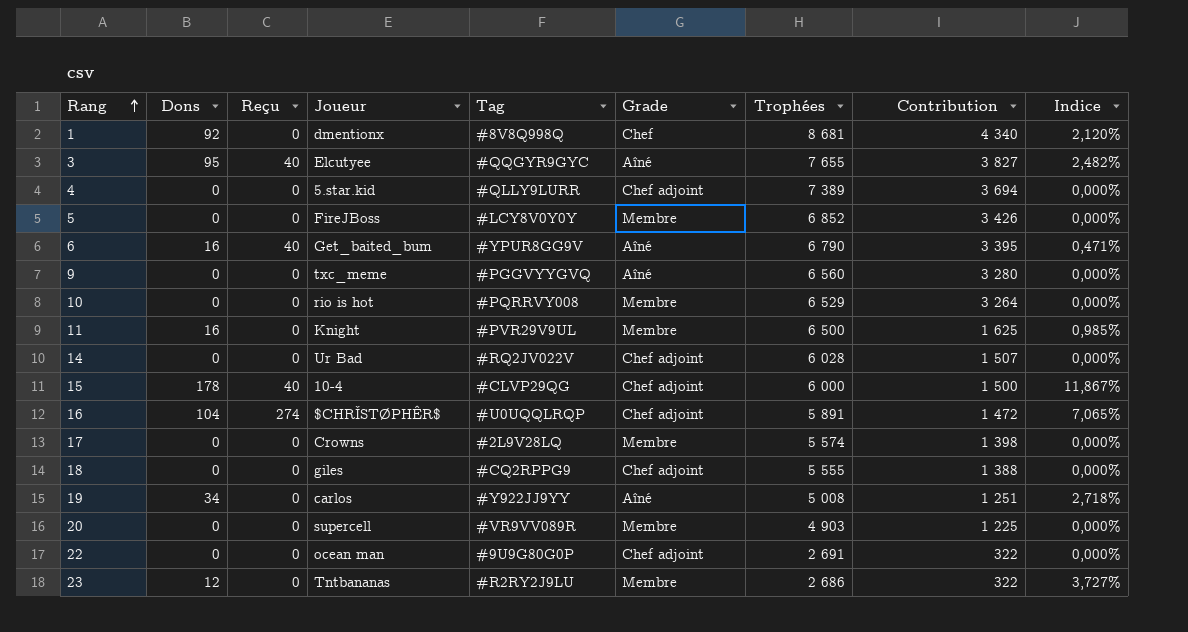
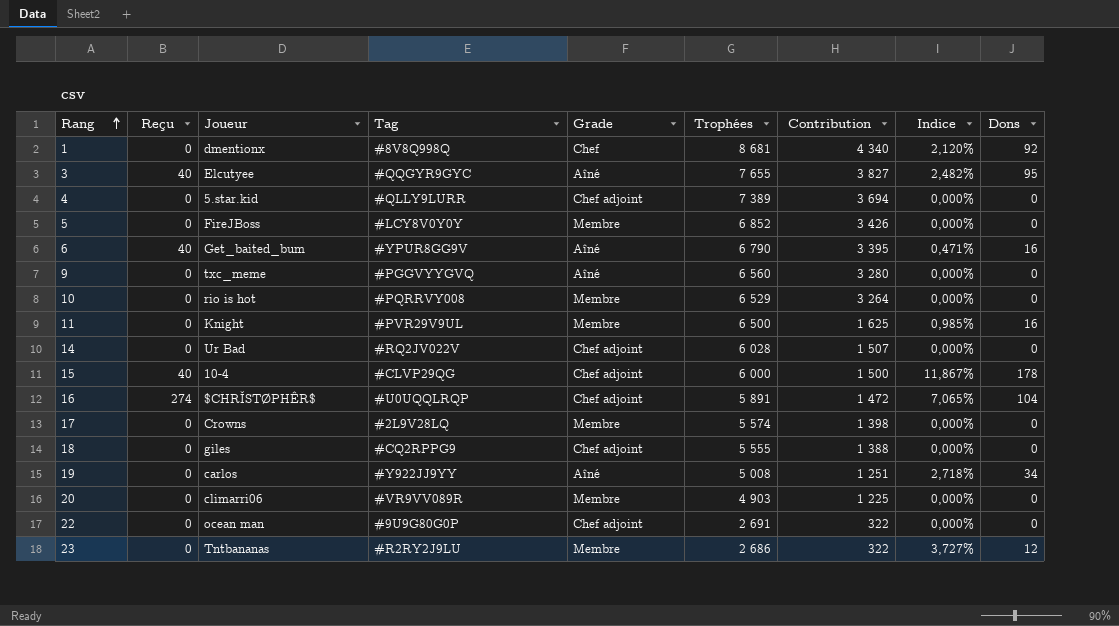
column Dons | position: 2 -> 9
20 | Joueur: supercell -> climarri06

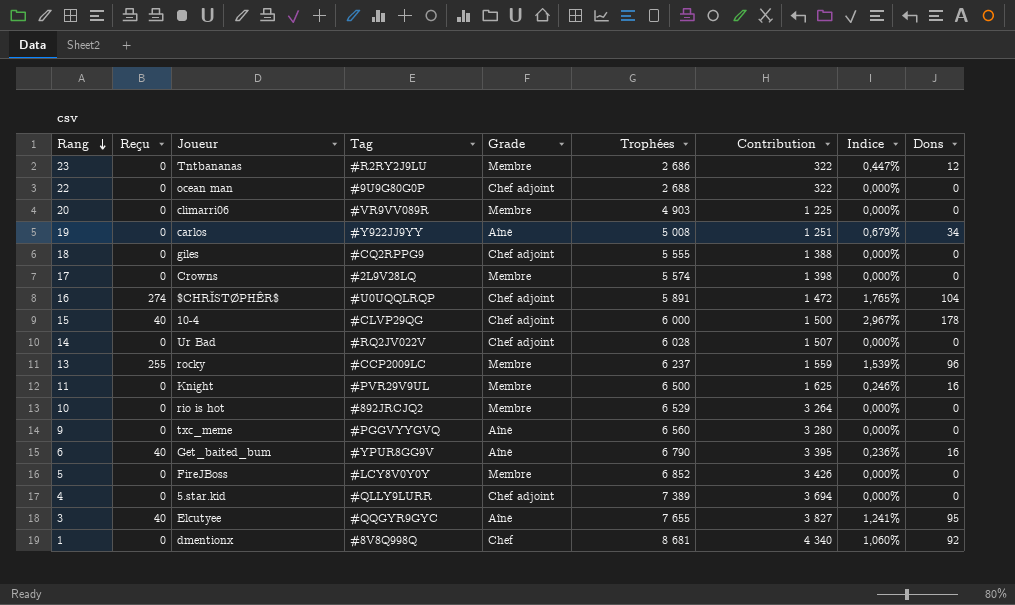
row order: Rang ascending -> Rang descending
column Indice | formula: [Dons] / [Contribution] -> [Dons] / [Trophées]
22 | Trophées: 2 691 -> 2 688
row 13: none -> 255 | rocky | #CCP2009LC | Membre | 6 237 | 1 559 | 1,539% | 96
10 | Tag: #PQRRVY008 -> #892JRCJQ2

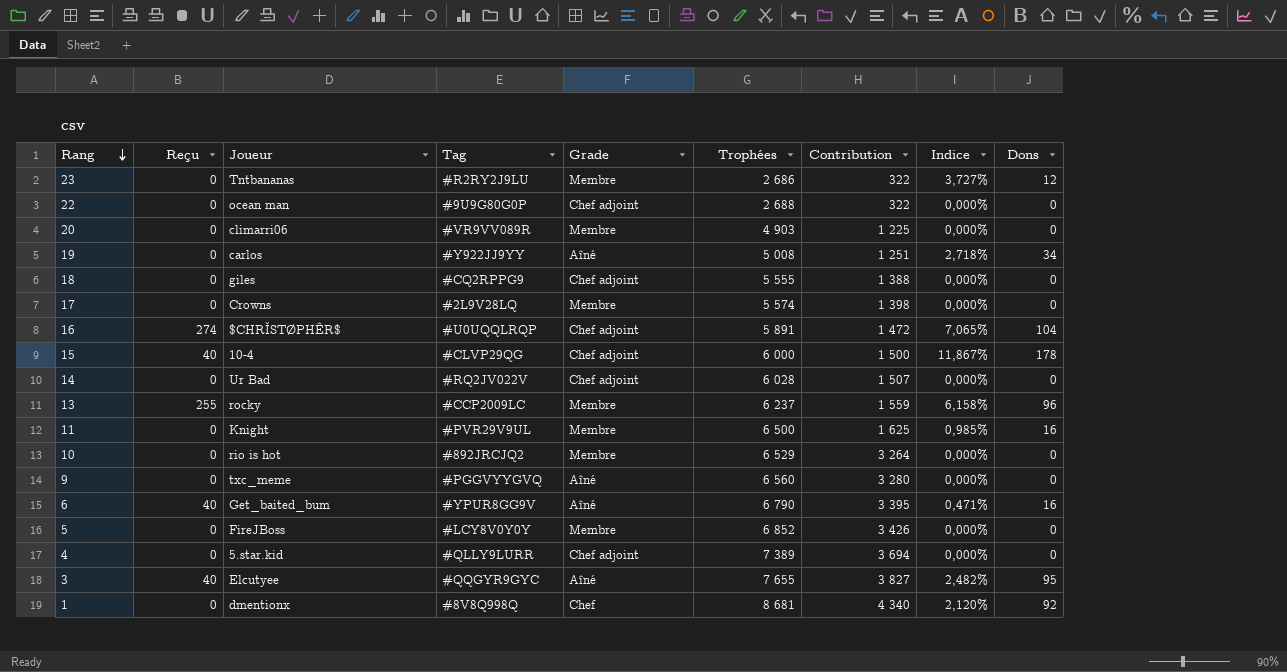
column Indice | formula: [Dons] / [Trophées] -> [Dons] / [Contribution]

